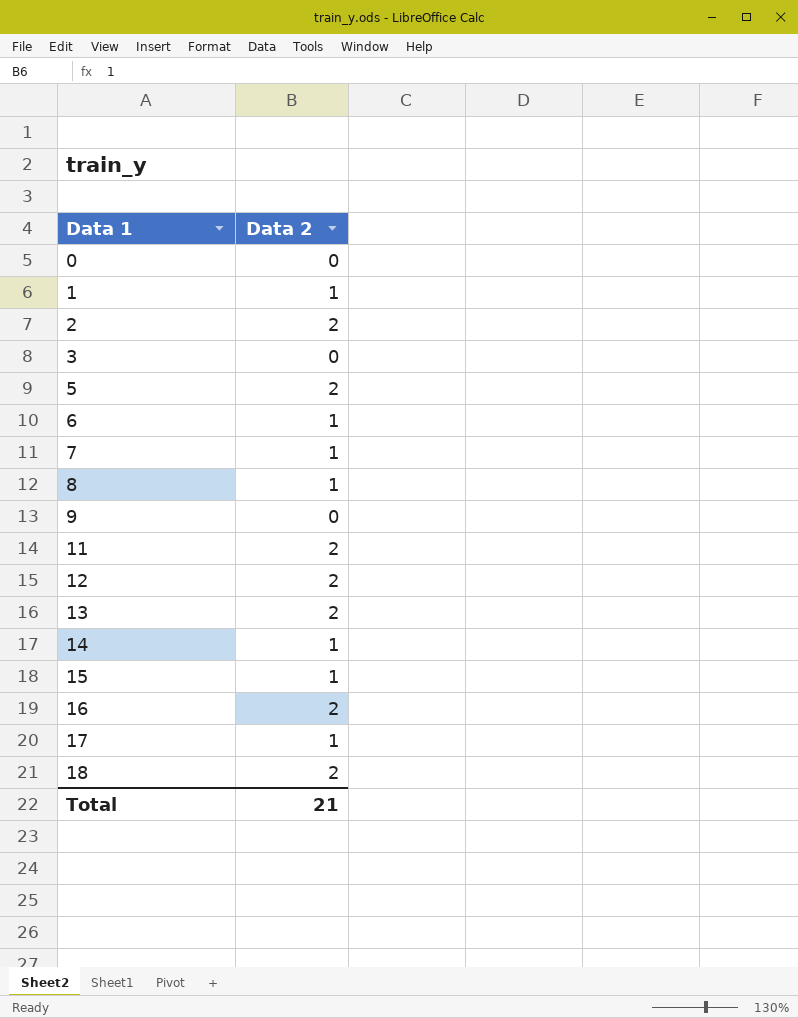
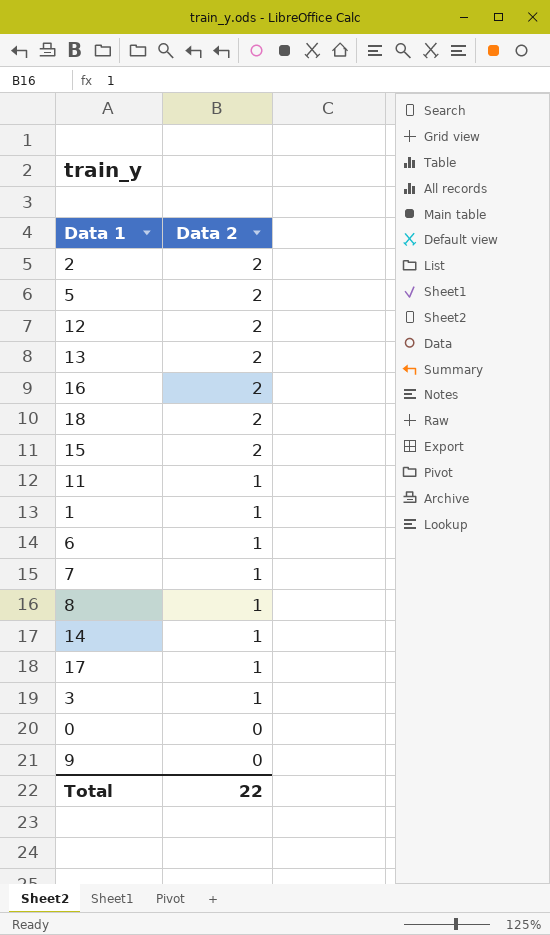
row order: Data 1 ascending -> Data 2 descending
15 | Data 2: 1 -> 2
11 | Data 2: 2 -> 1
3 | Data 2: 0 -> 1
Total | Data 2: 21 -> 22

